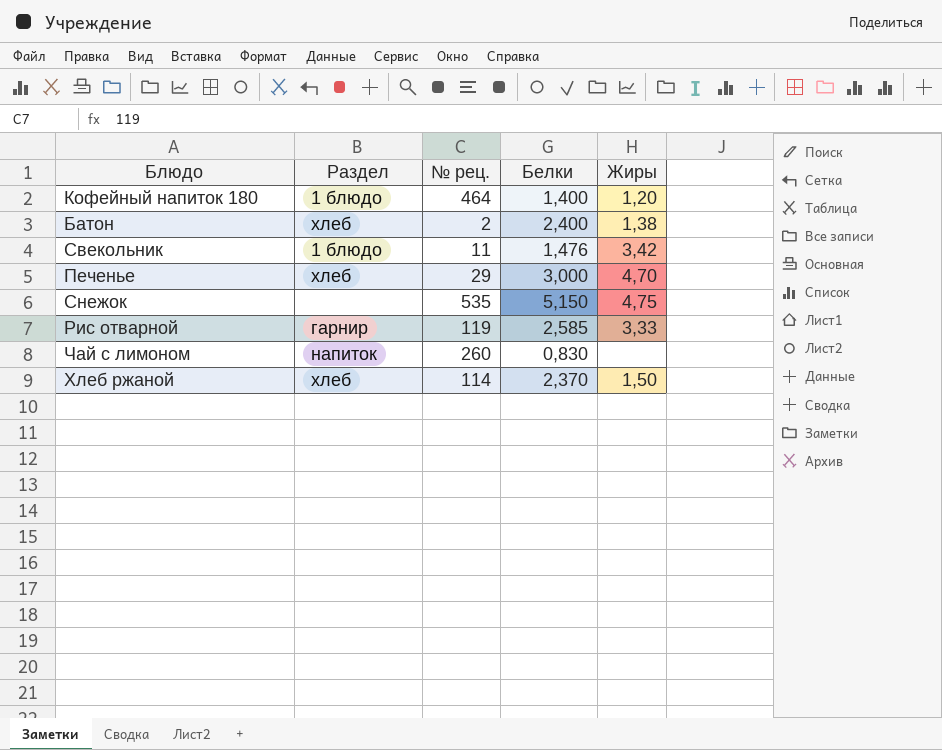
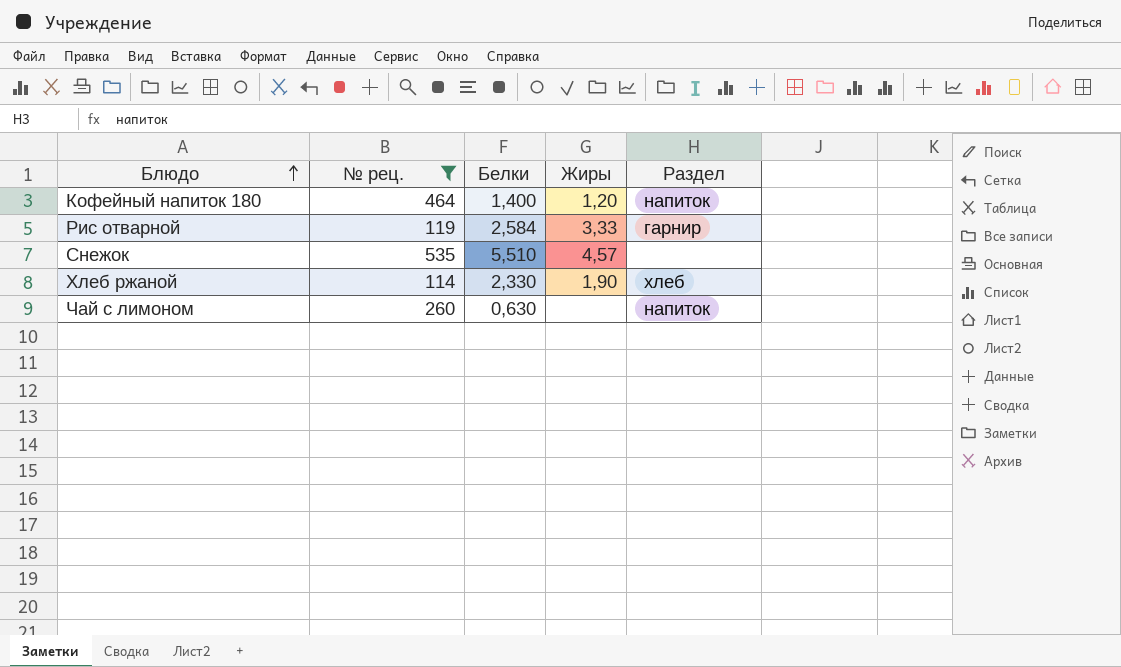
filter: none -> № рец. >= 114
row order: none -> Блюдо ascending
column Раздел | position: 2 -> 5
Кофейный напиток 180 | Раздел: 1 блюдо -> напиток
Рис отварной | Белки: 2,585 -> 2,584
Снежок | Белки: 5,150 -> 5,510
Снежок | Жиры: 4,75 -> 4,57
Хлеб ржаной | Белки: 2,370 -> 2,330
Хлеб ржаной | Жиры: 1,50 -> 1,90
Чай с лимоном | Белки: 0,830 -> 0,630

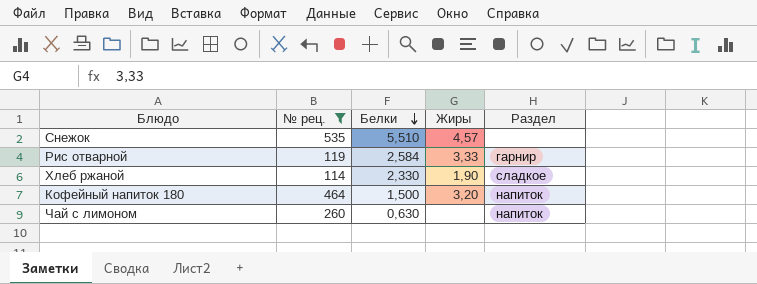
row order: Блюдо ascending -> Белки descending
Хлеб ржаной | Раздел: хлеб -> сладкое
Кофейный напиток 180 | Белки: 1,400 -> 1,500
Кофейный напиток 180 | Жиры: 1,20 -> 3,20

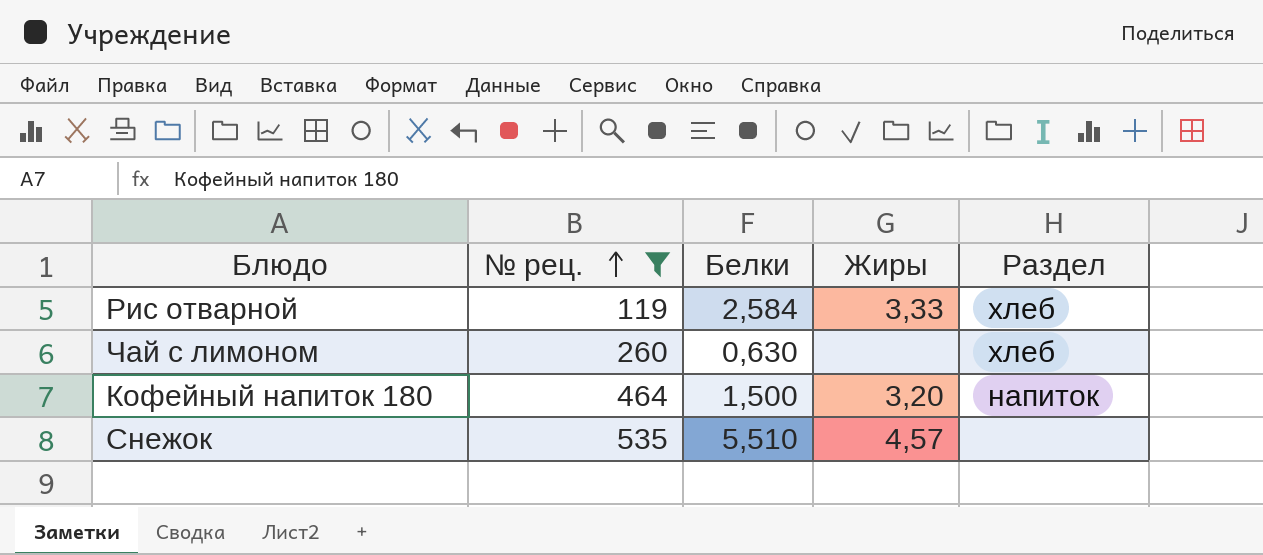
row order: Белки descending -> № рец. ascending
row Хлеб ржаной: 114 | 2,330 | 1,90 | сладкое -> none
Рис отварной | Раздел: гарнир -> хлеб
Чай с лимоном | Раздел: напиток -> хлеб

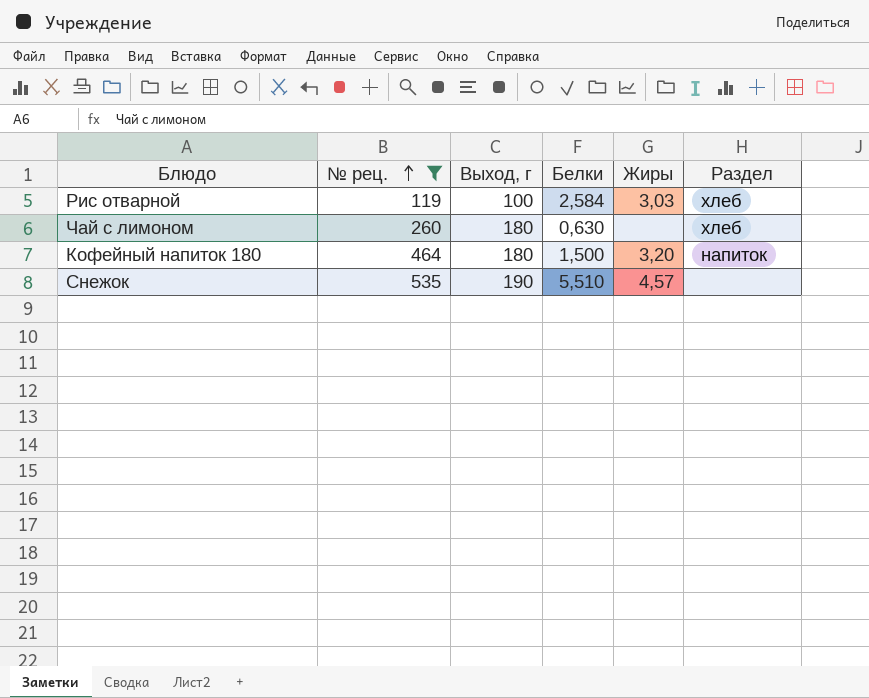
column Выход, г | position: none -> 3
Рис отварной | Жиры: 3,33 -> 3,03

